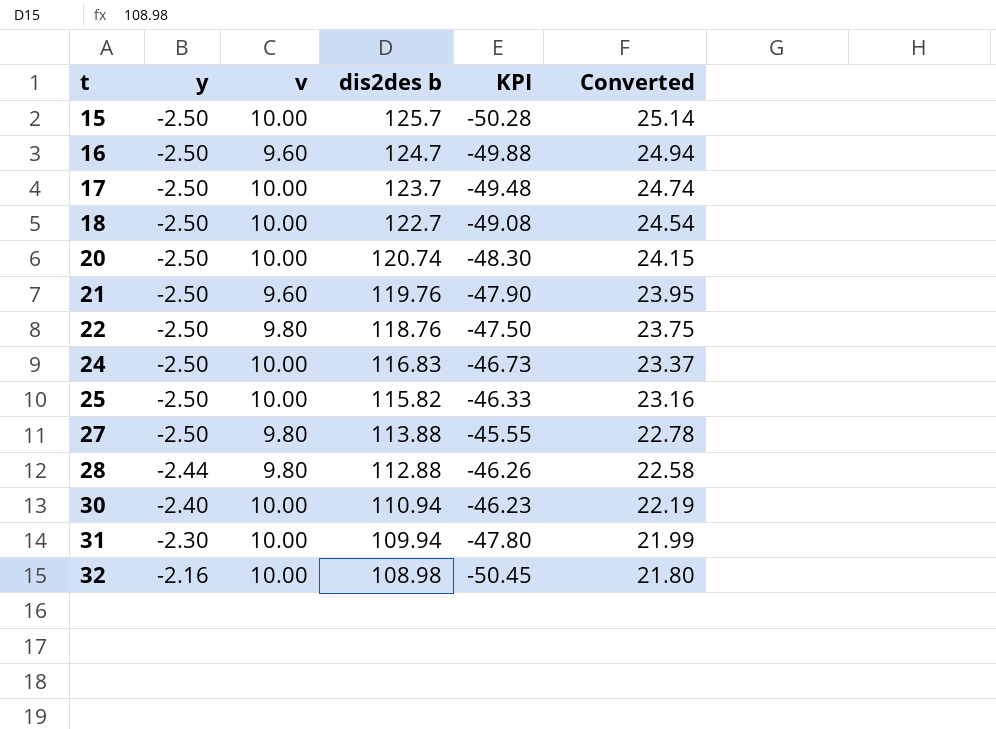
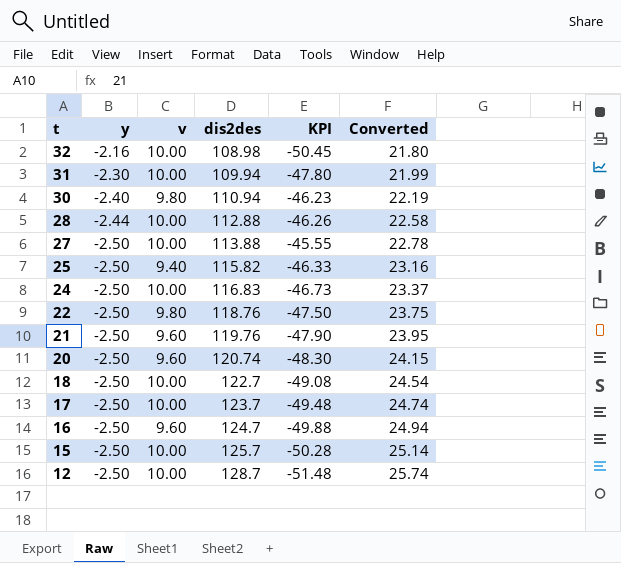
row order: t ascending -> t descending
column name: dis2des b -> dis2des
30 | v: 10.00 -> 9.80
28 | v: 9.80 -> 10.00
27 | v: 9.80 -> 10.00
25 | v: 10.00 -> 9.40
20 | v: 10.00 -> 9.60
row 12: none -> -2.50 | 10.00 | 128.7 | -51.48 | 25.74

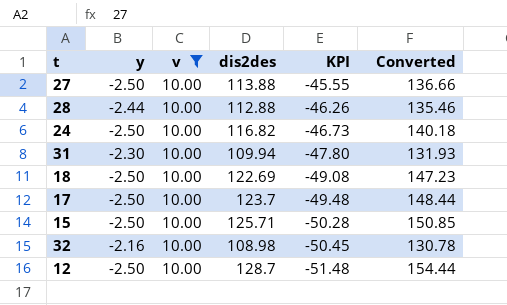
filter: none -> v = 10.00
row order: t descending -> KPI descending
column Converted | formula: [dis2des] * 0.2 -> [dis2des] * 1.2
24 | dis2des: 116.83 -> 116.82
18 | dis2des: 122.7 -> 122.69
15 | dis2des: 125.7 -> 125.71

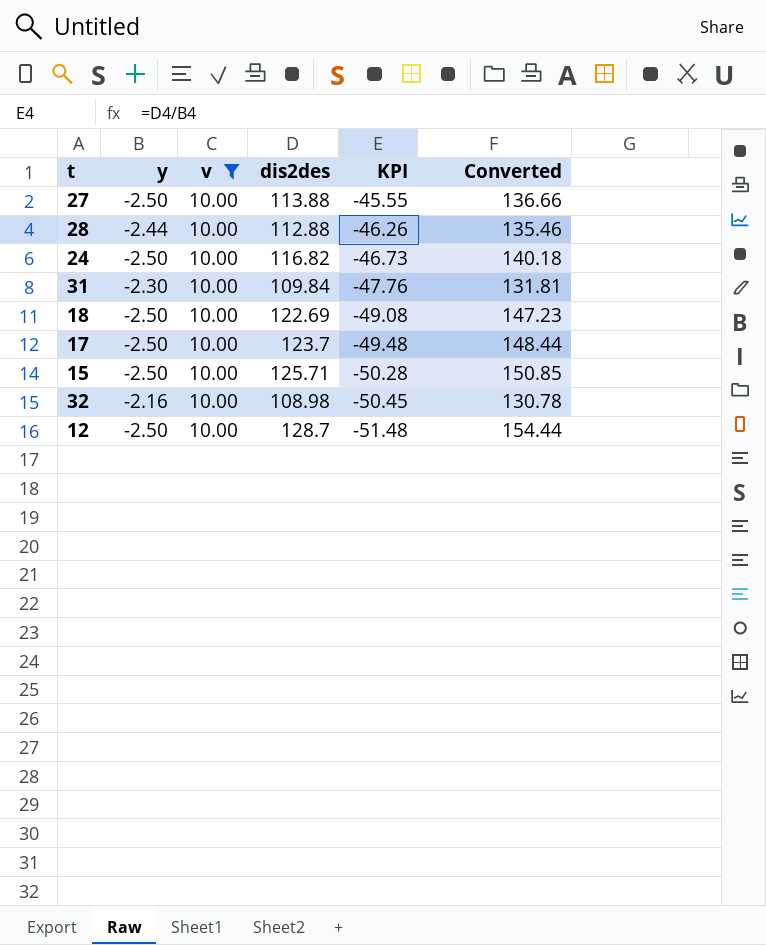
31 | dis2des: 109.94 -> 109.84
31 | KPI: -47.80 -> -47.76
31 | Converted: 131.93 -> 131.81

